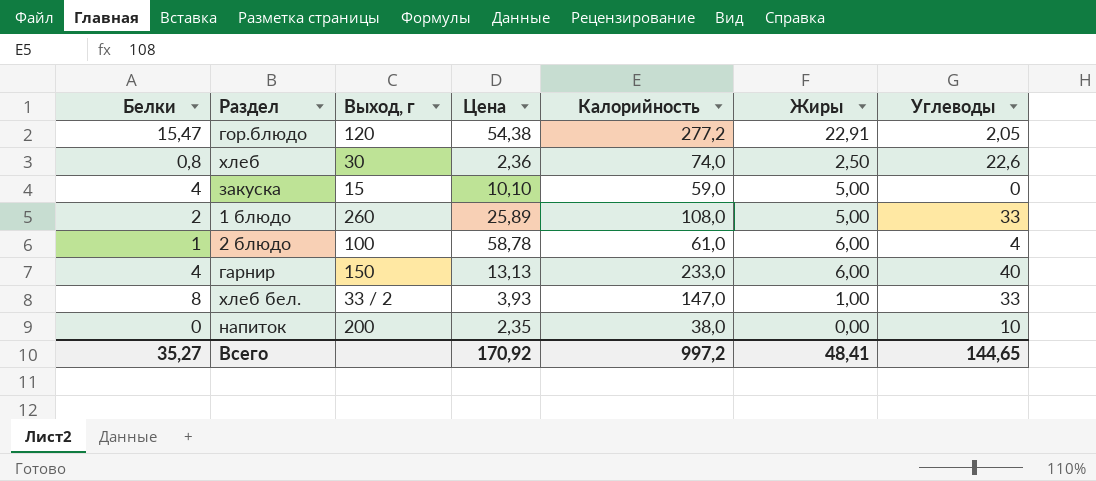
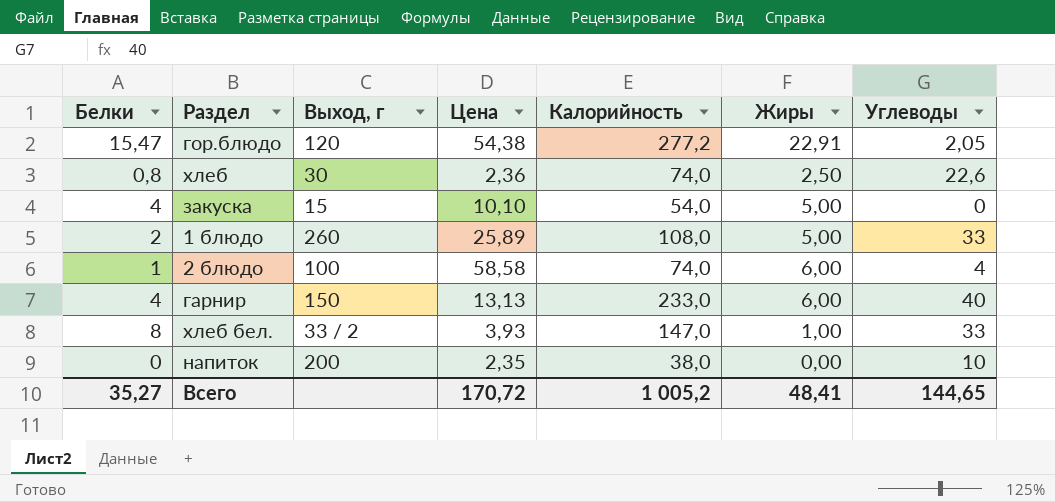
закуска | Калорийность: 59,0 -> 54,0
2 блюдо | Цена: 58,78 -> 58,58
2 блюдо | Калорийность: 61,0 -> 74,0
Всего | Цена: 170,92 -> 170,72
Всего | Калорийность: 997,2 -> 1 005,2

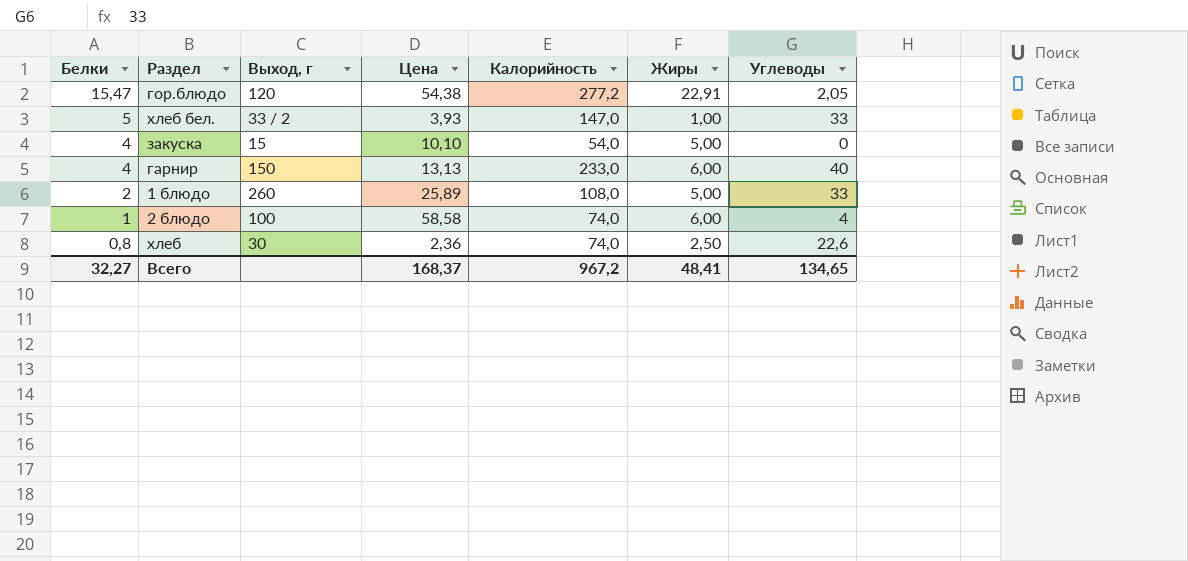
row order: none -> Белки descending
row напиток: 0 | 200 | 2,35 | 38,0 | 0,00 | 10 -> none
хлеб бел. | Белки: 8 -> 5
Всего | Белки: 35,27 -> 32,27
Всего | Цена: 170,72 -> 168,37
Всего | Калорийность: 1 005,2 -> 967,2
Всего | Углеводы: 144,65 -> 134,65

